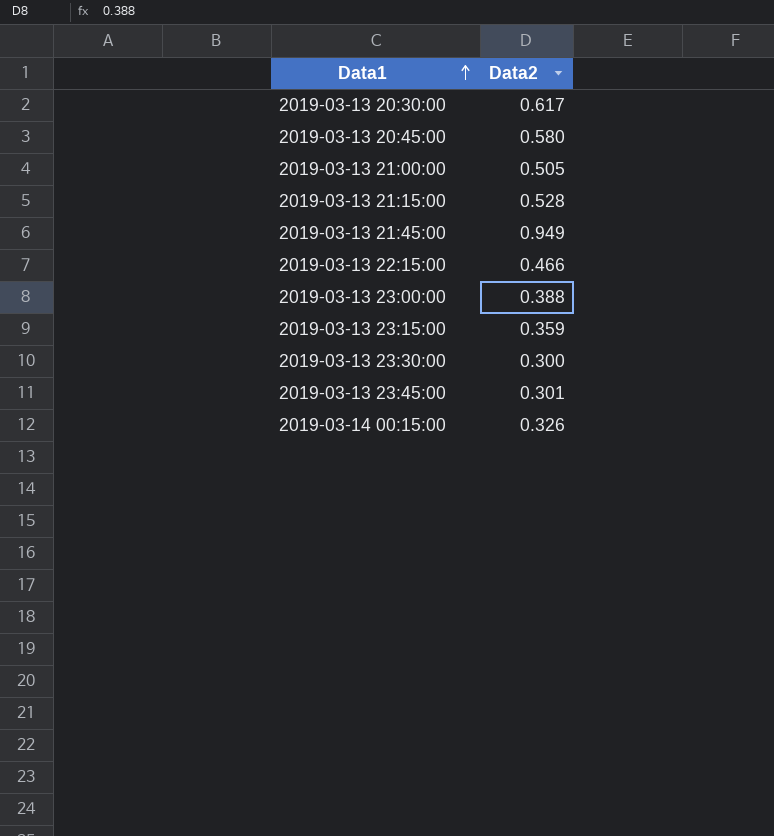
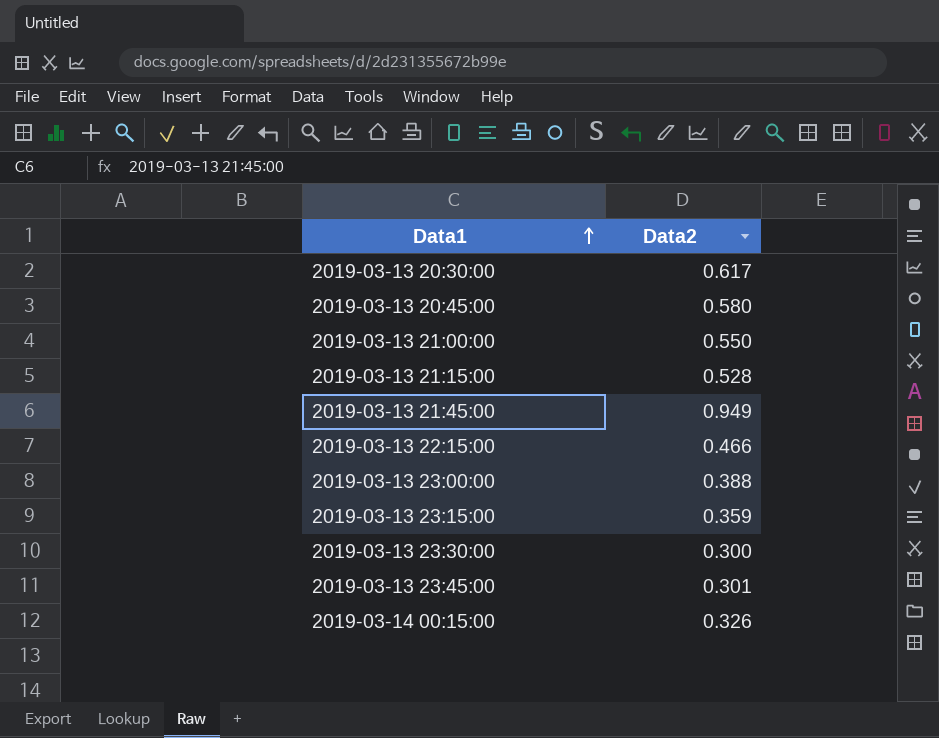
2019-03-13 21:00:00 | Data2: 0.505 -> 0.550

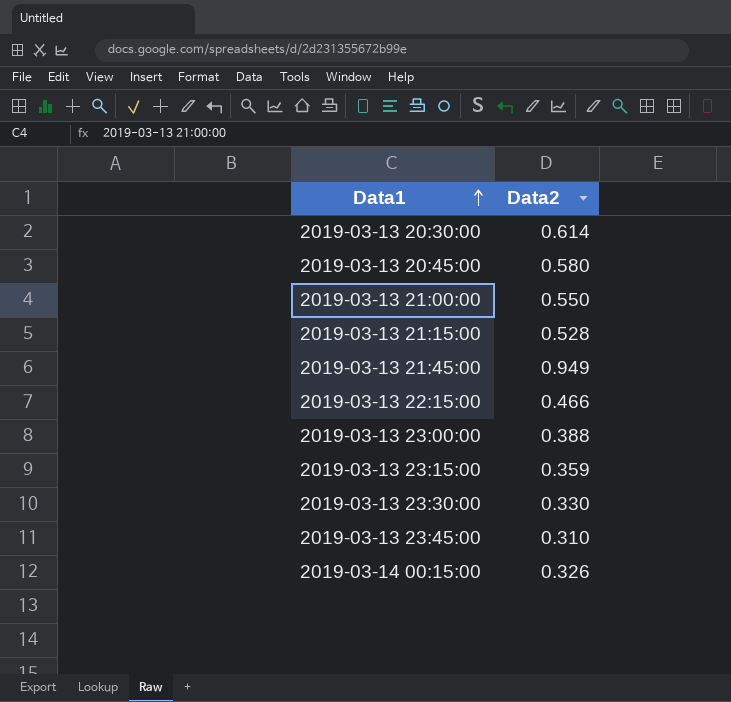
2019-03-13 20:30:00 | Data2: 0.617 -> 0.614
2019-03-13 23:30:00 | Data2: 0.300 -> 0.330
2019-03-13 23:45:00 | Data2: 0.301 -> 0.310

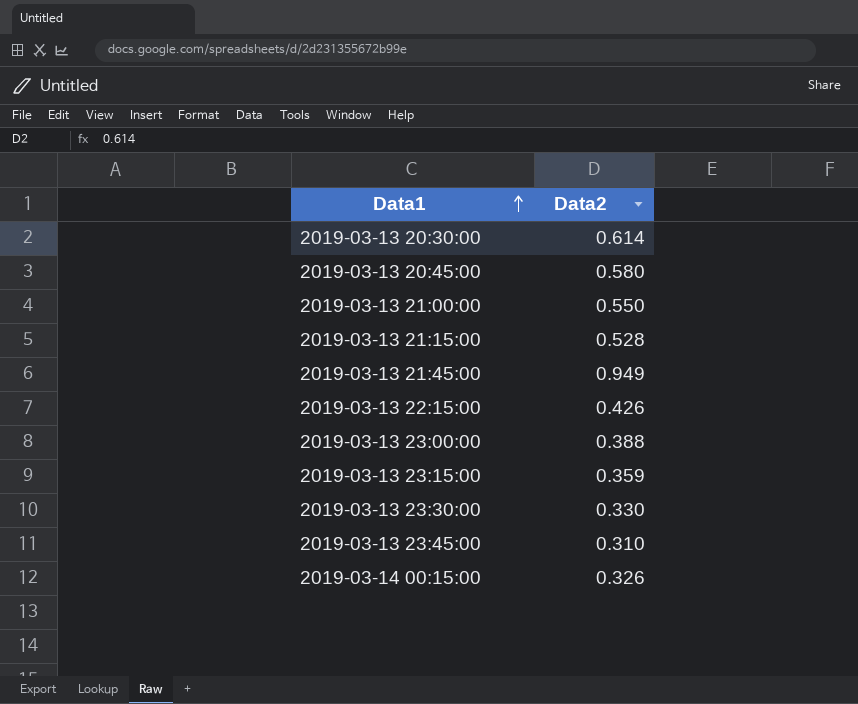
2019-03-13 22:15:00 | Data2: 0.466 -> 0.426

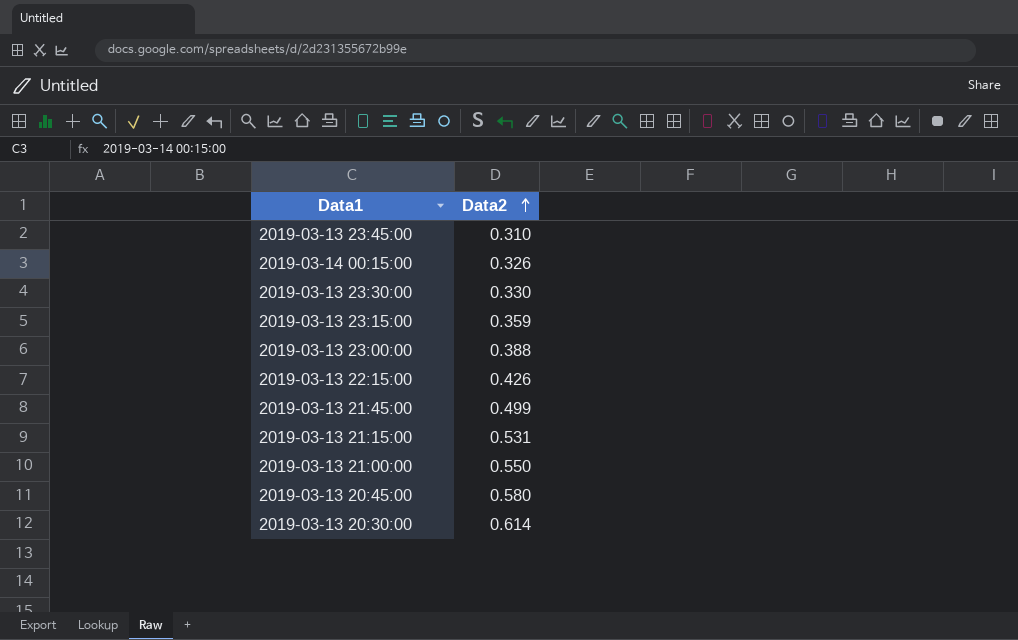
row order: Data1 ascending -> Data2 ascending
2019-03-13 21:45:00 | Data2: 0.949 -> 0.499
2019-03-13 21:15:00 | Data2: 0.528 -> 0.531

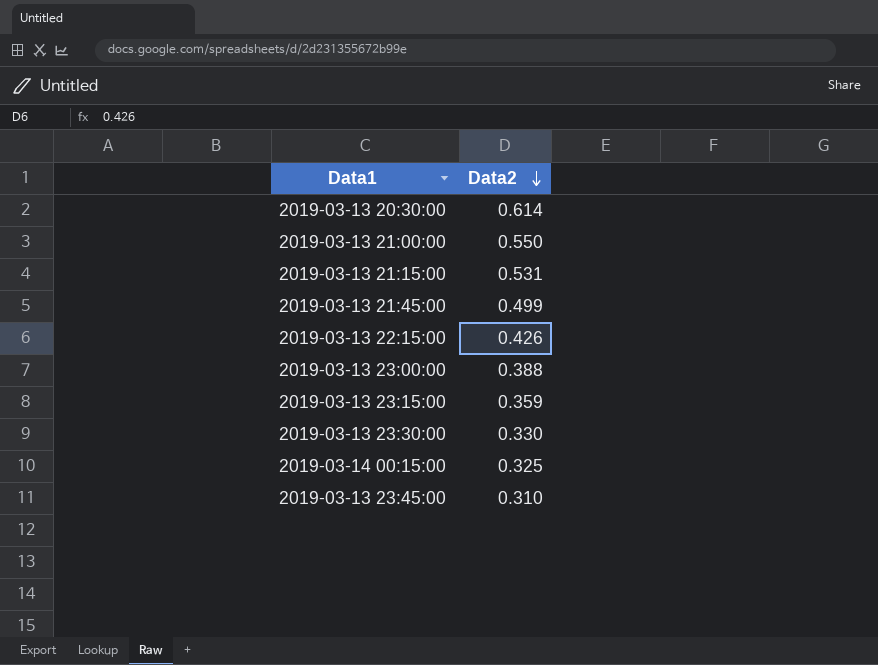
row order: Data2 ascending -> Data2 descending
row 2019-03-13 20:45:00: 0.580 -> none
2019-03-14 00:15:00 | Data2: 0.326 -> 0.325

